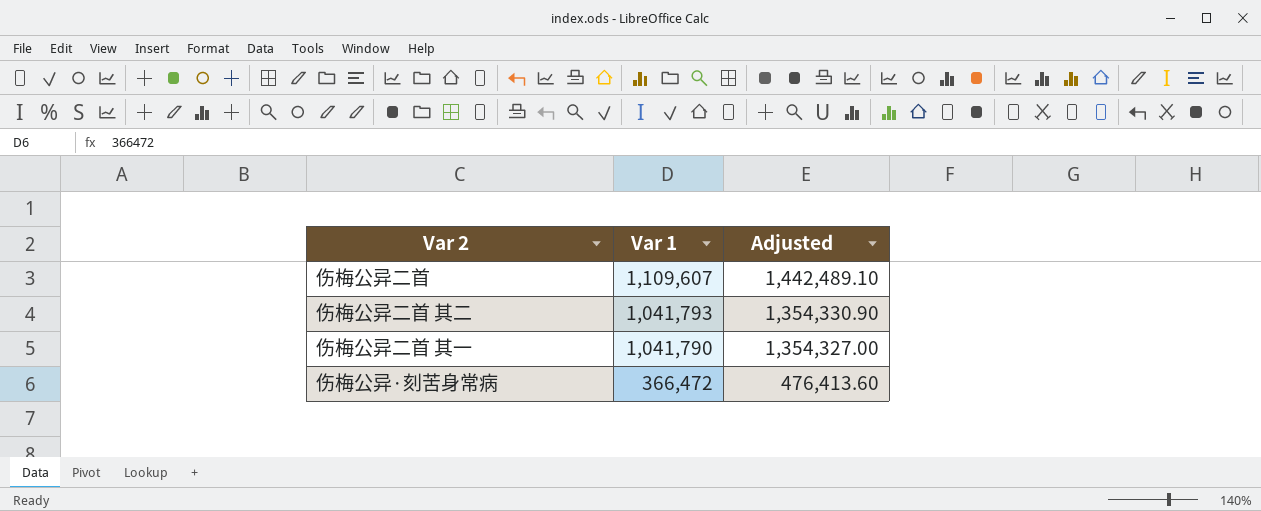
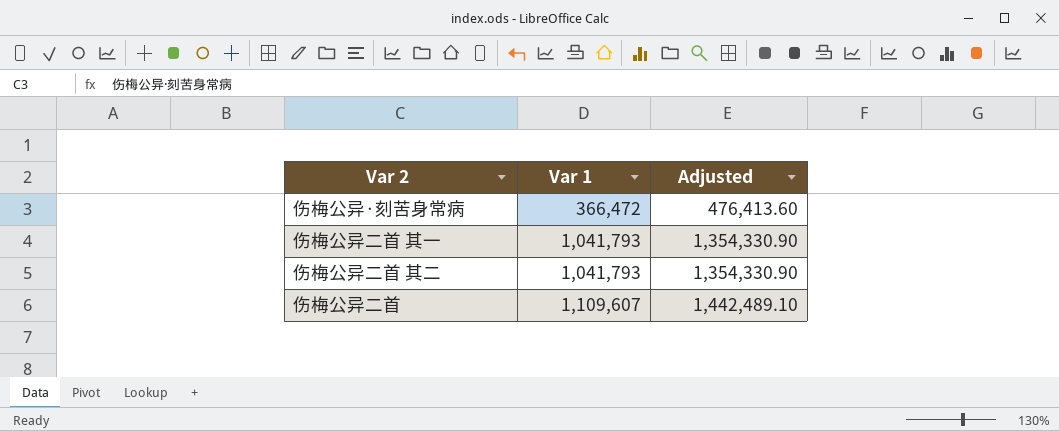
row order: Var 1 descending -> Var 1 ascending
伤梅公异二首 其一 | Var 1: 1,041,790 -> 1,041,793
伤梅公异二首 其一 | Adjusted: 1,354,327.00 -> 1,354,330.90

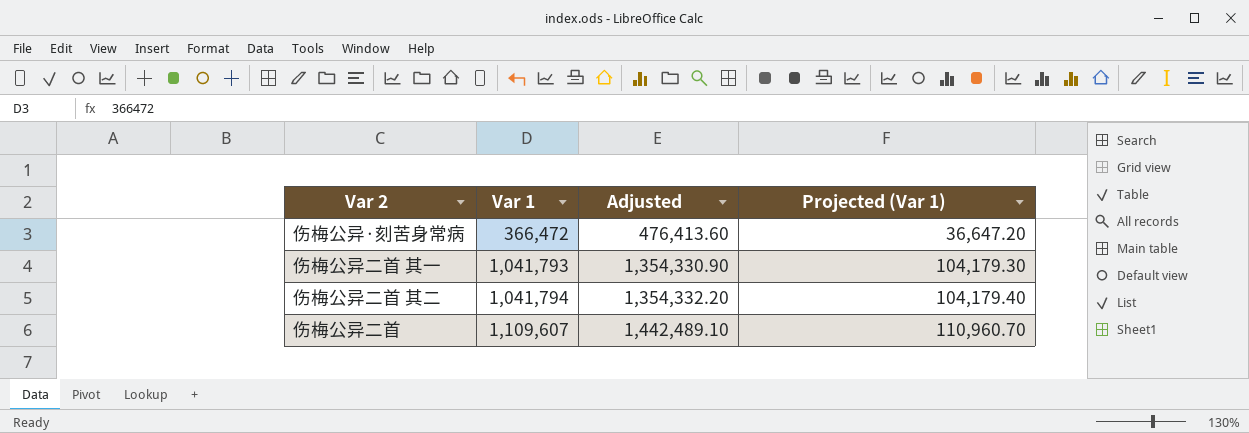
column Projected (Var 1) | formula: none -> [Var 1] * 0.1
伤梅公异二首 其二 | Var 1: 1,041,793 -> 1,041,794
伤梅公异二首 其二 | Adjusted: 1,354,330.90 -> 1,354,332.20

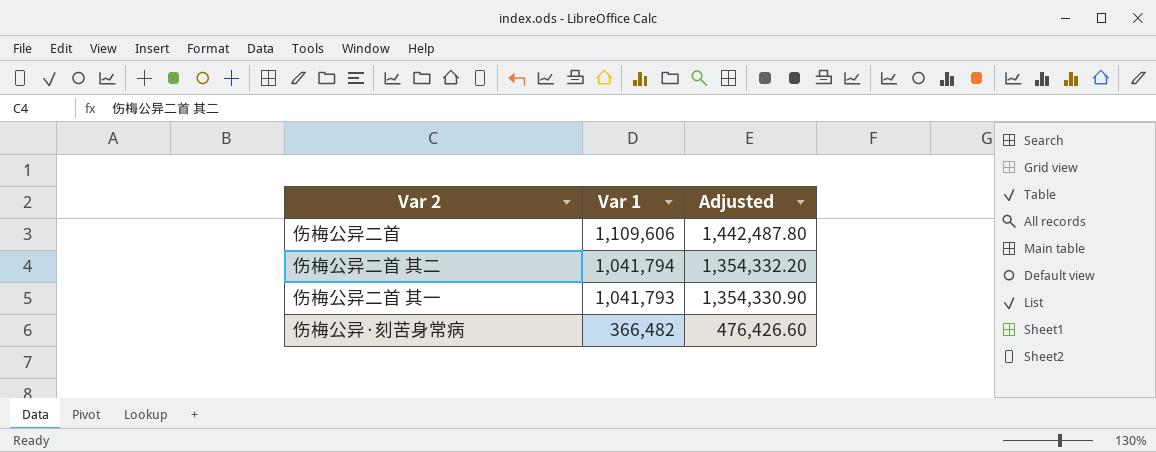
row order: Var 1 ascending -> Var 1 descending
column Projected (Var 1) | formula: [Var 1] * 0.1 -> none
伤梅公异二首 | Var 1: 1,109,607 -> 1,109,606
伤梅公异二首 | Adjusted: 1,442,489.10 -> 1,442,487.80
伤梅公异·刻苦身常病 | Var 1: 366,472 -> 366,482
伤梅公异·刻苦身常病 | Adjusted: 476,413.60 -> 476,426.60

